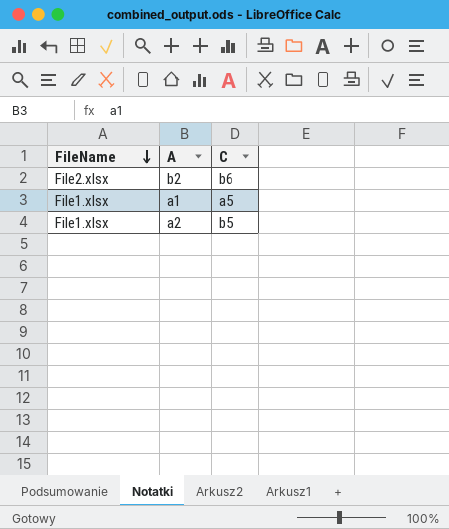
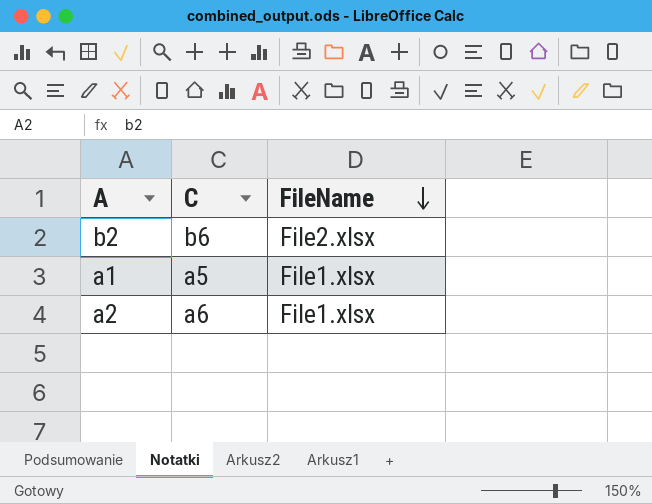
column FileName | position: 1 -> 3
a2 | C: b5 -> a6

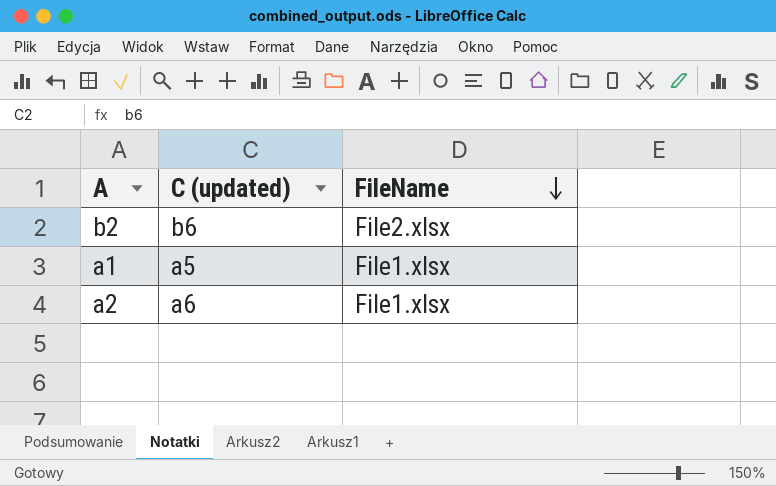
column name: C -> C (updated)

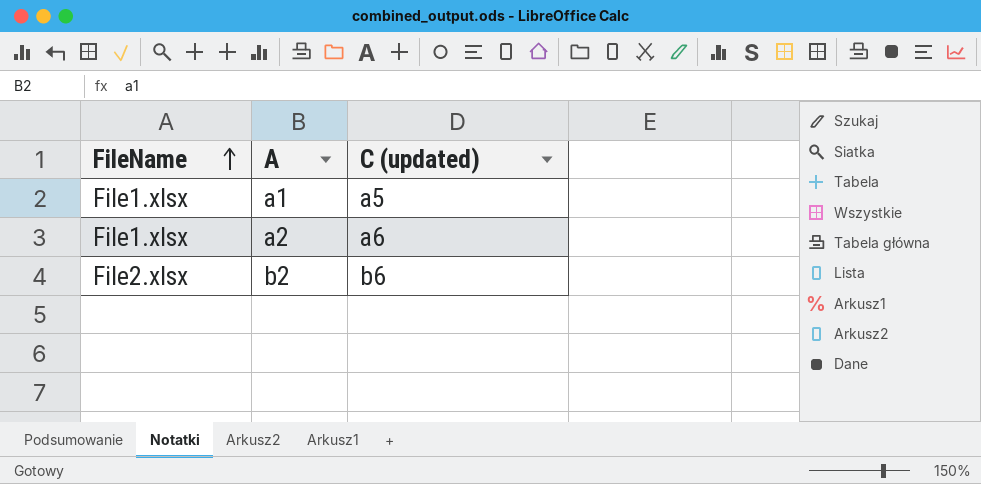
row order: FileName descending -> FileName ascending
column FileName | position: 3 -> 1

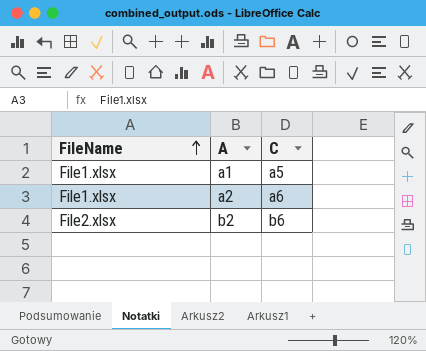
column name: C (updated) -> C

